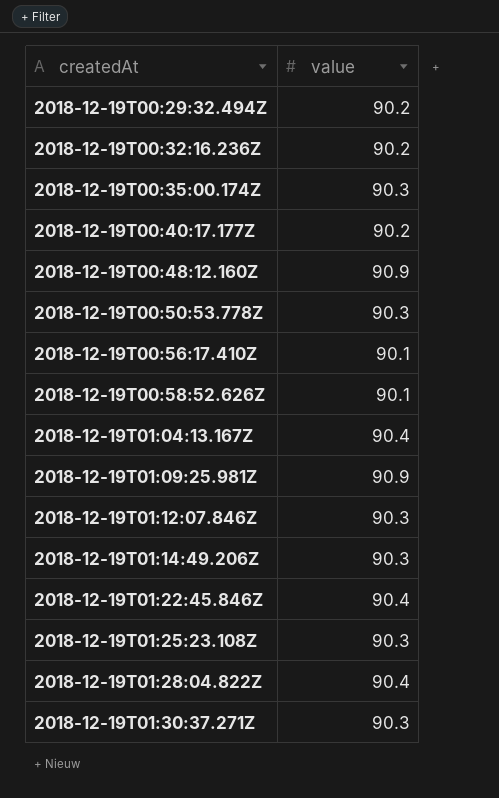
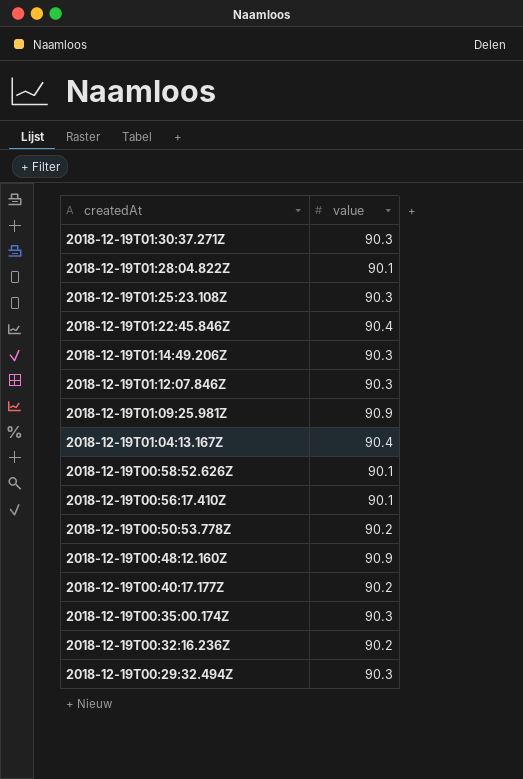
row order: createdAt ascending -> createdAt descending
2018-12-19T01:28:04.822Z | value: 90.4 -> 90.1
2018-12-19T00:50:53.778Z | value: 90.3 -> 90.2
2018-12-19T00:29:32.494Z | value: 90.2 -> 90.3

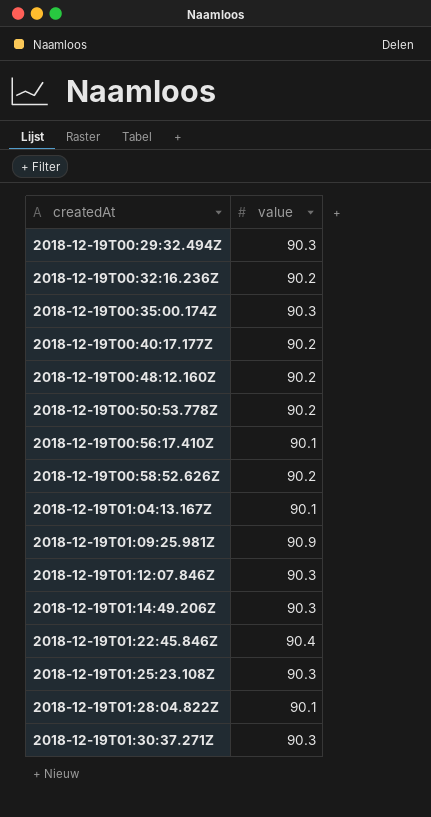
row order: createdAt descending -> createdAt ascending
2018-12-19T00:48:12.160Z | value: 90.9 -> 90.2
2018-12-19T00:58:52.626Z | value: 90.1 -> 90.2
2018-12-19T01:04:13.167Z | value: 90.4 -> 90.1

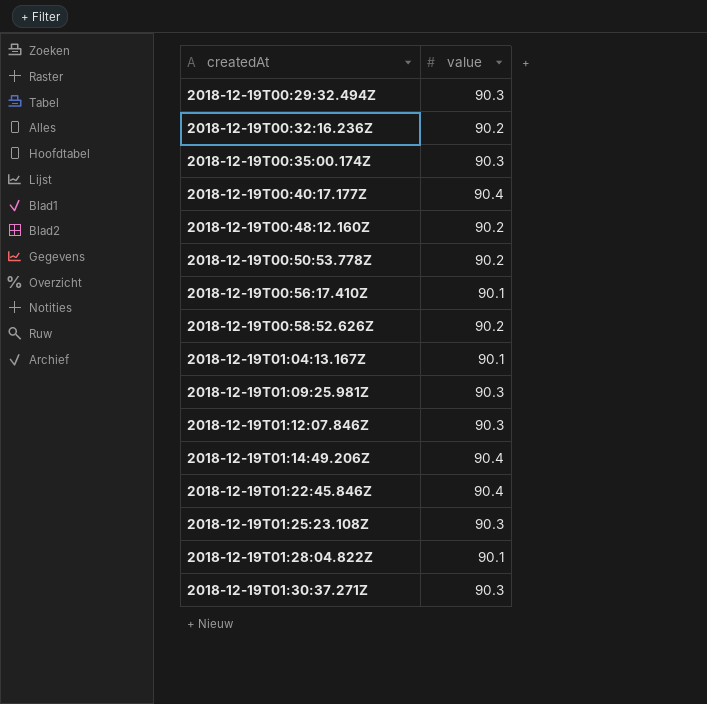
2018-12-19T00:40:17.177Z | value: 90.2 -> 90.4
2018-12-19T01:09:25.981Z | value: 90.9 -> 90.3
2018-12-19T01:14:49.206Z | value: 90.3 -> 90.4

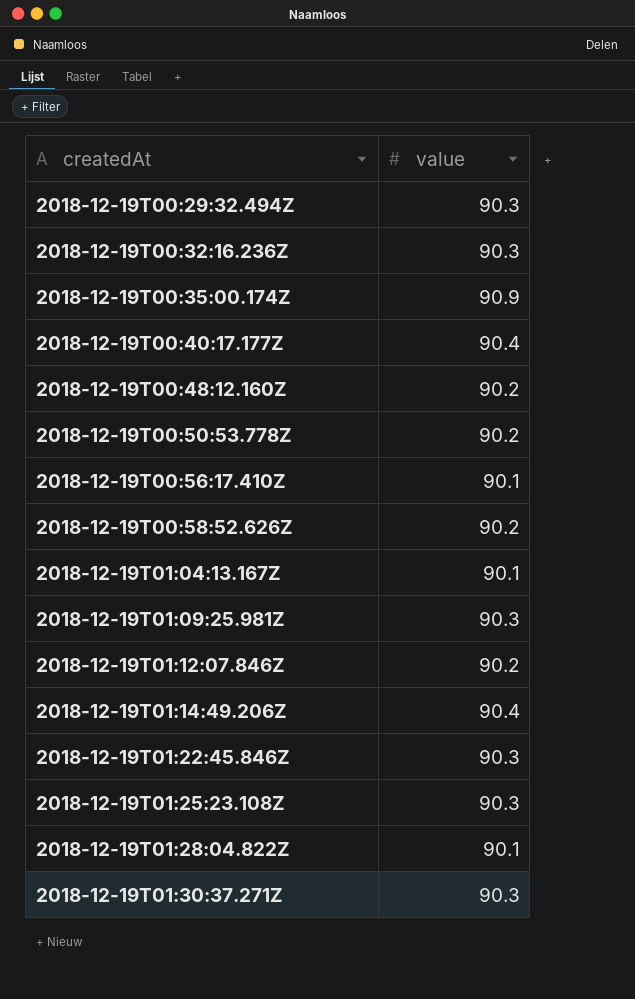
2018-12-19T00:32:16.236Z | value: 90.2 -> 90.3
2018-12-19T00:35:00.174Z | value: 90.3 -> 90.9
2018-12-19T01:12:07.846Z | value: 90.3 -> 90.2
2018-12-19T01:22:45.846Z | value: 90.4 -> 90.3

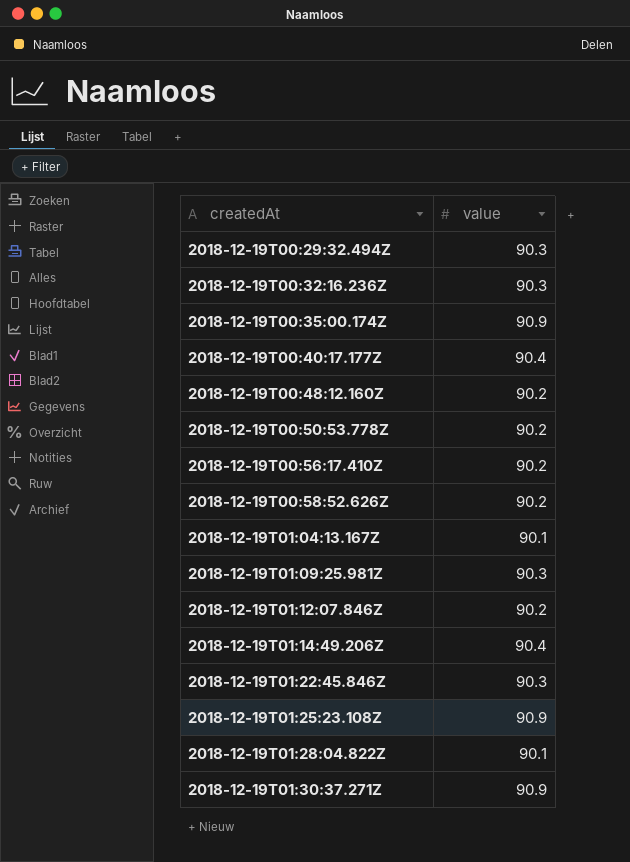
2018-12-19T00:56:17.410Z | value: 90.1 -> 90.2
2018-12-19T01:25:23.108Z | value: 90.3 -> 90.9
2018-12-19T01:30:37.271Z | value: 90.3 -> 90.9

